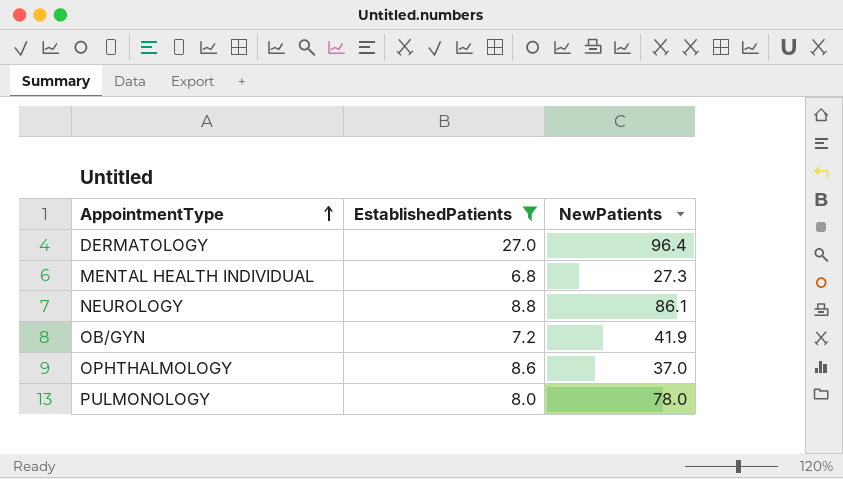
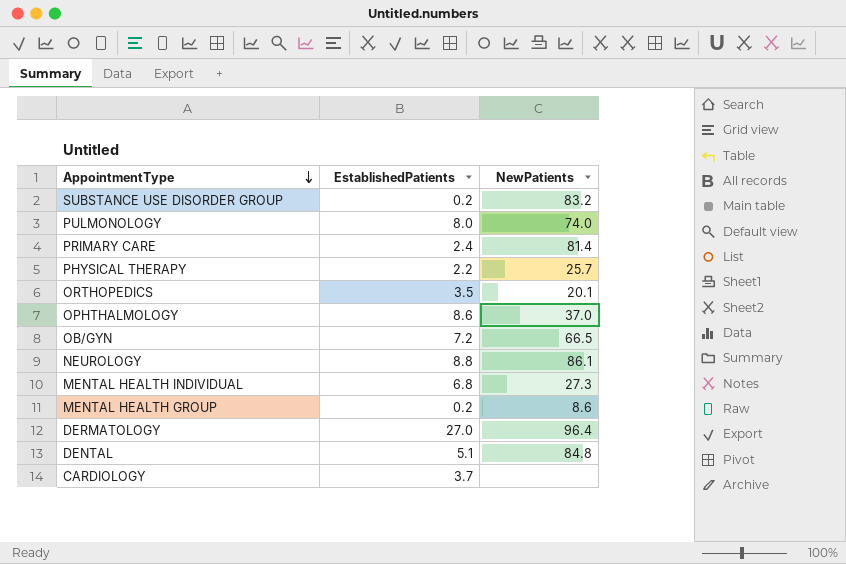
filter: EstablishedPatients >= 6.8 -> none
row order: AppointmentType ascending -> AppointmentType descending
PULMONOLOGY | NewPatients: 78.0 -> 74.0
OB/GYN | NewPatients: 41.9 -> 66.5

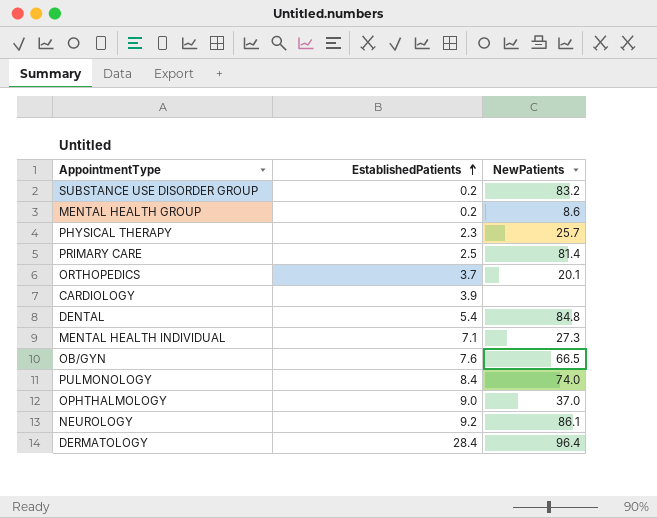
row order: AppointmentType descending -> EstablishedPatients ascending
PHYSICAL THERAPY | EstablishedPatients: 2.2 -> 2.3
PRIMARY CARE | EstablishedPatients: 2.4 -> 2.5
ORTHOPEDICS | EstablishedPatients: 3.5 -> 3.7
CARDIOLOGY | EstablishedPatients: 3.7 -> 3.9
DENTAL | EstablishedPatients: 5.1 -> 5.4
MENTAL HEALTH INDIVIDUAL | EstablishedPatients: 6.8 -> 7.1
OB/GYN | EstablishedPatients: 7.2 -> 7.6
PULMONOLOGY | EstablishedPatients: 8.0 -> 8.4
OPHTHALMOLOGY | EstablishedPatients: 8.6 -> 9.0
NEUROLOGY | EstablishedPatients: 8.8 -> 9.2
DERMATOLOGY | EstablishedPatients: 27.0 -> 28.4

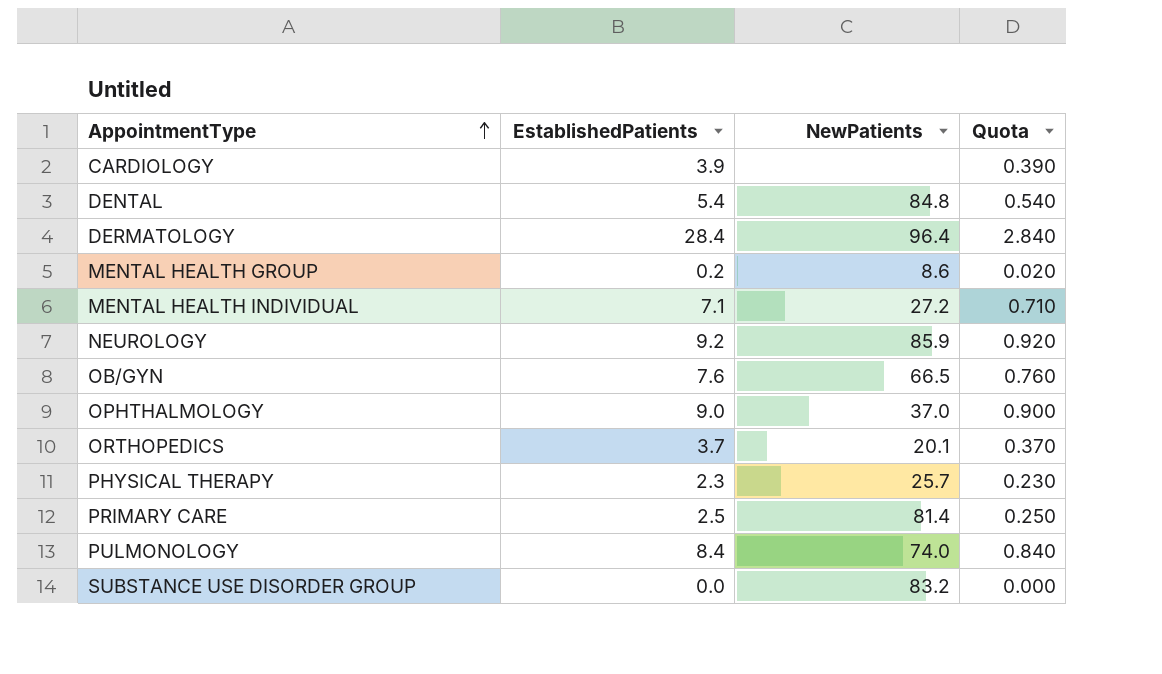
row order: EstablishedPatients ascending -> AppointmentType ascending
column Quota | formula: none -> [EstablishedPatients] * 0.1
MENTAL HEALTH INDIVIDUAL | NewPatients: 27.3 -> 27.2
NEUROLOGY | NewPatients: 86.1 -> 85.9
SUBSTANCE USE DISORDER GROUP | EstablishedPatients: 0.2 -> 0.0

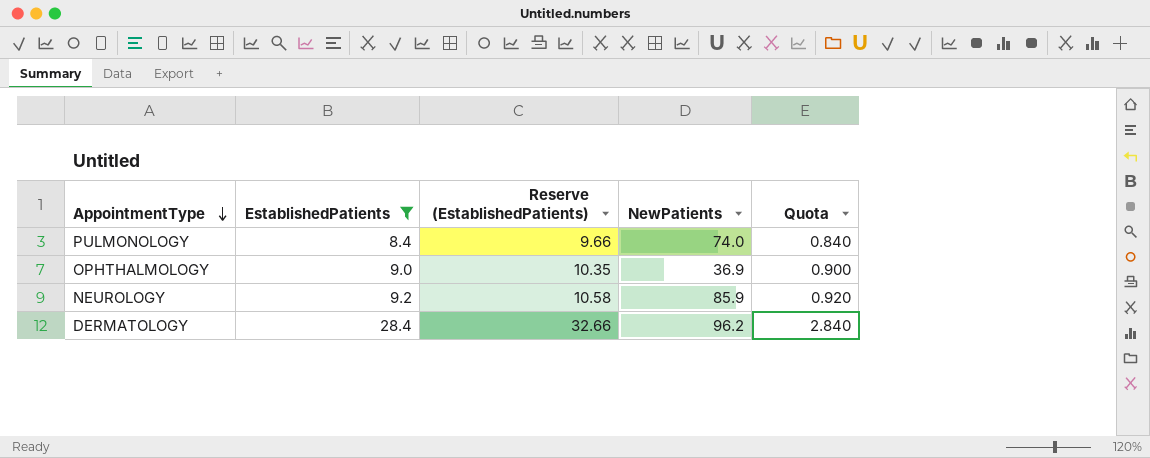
filter: none -> EstablishedPatients >= 8.4
row order: AppointmentType ascending -> AppointmentType descending
column Reserve (EstablishedPatients) | formula: none -> [EstablishedPatients] * 1.15
OPHTHALMOLOGY | NewPatients: 37.0 -> 36.9
DERMATOLOGY | NewPatients: 96.4 -> 96.2

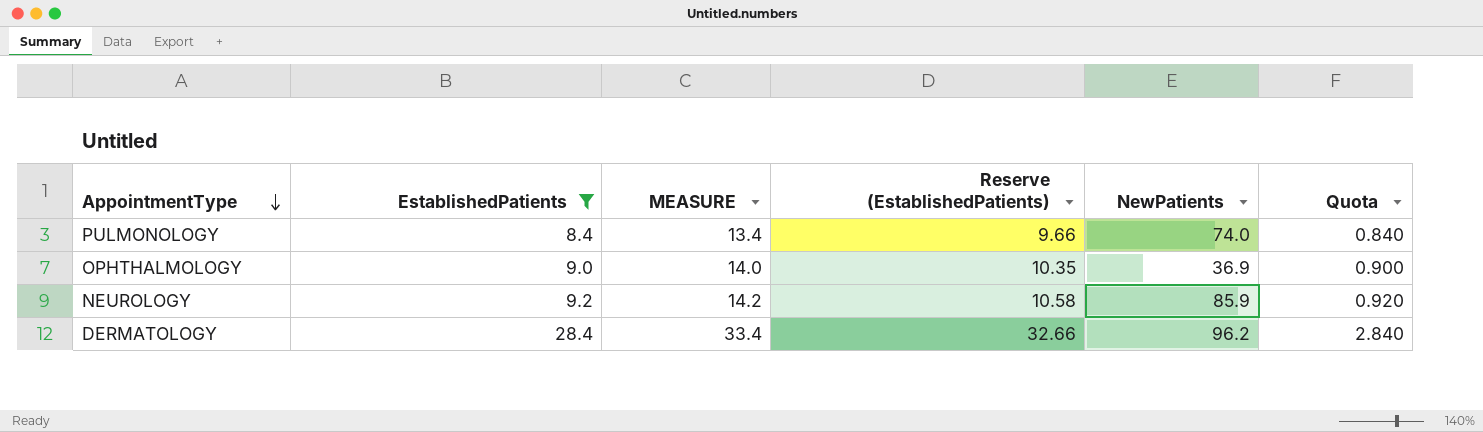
column MEASURE | formula: none -> [EstablishedPatients] + 5

